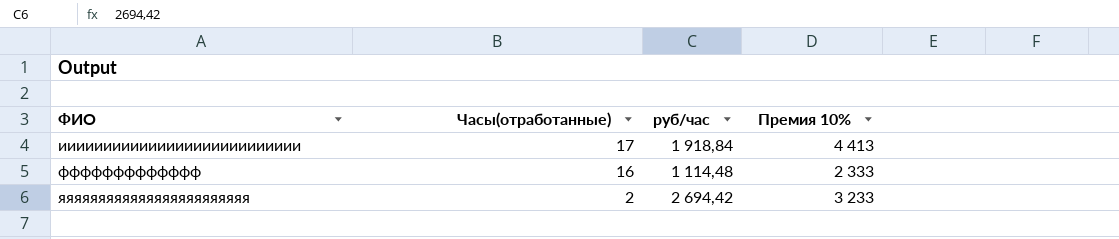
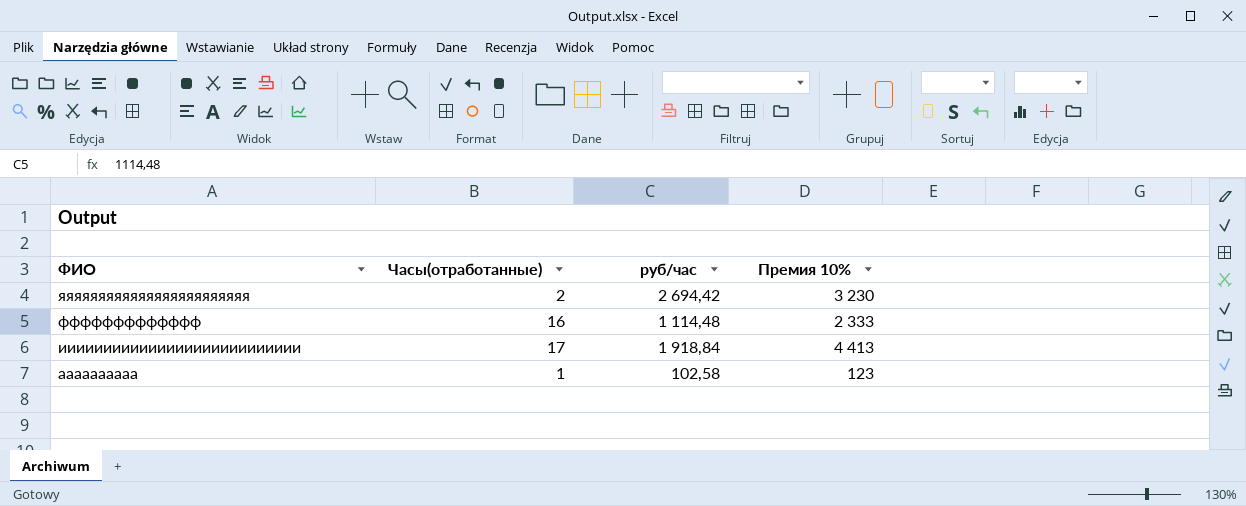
row order: ФИО ascending -> ФИО descending
яяяяяяяяяяяяяяяяяяяяяяяя | Премия 10%: 3 233 -> 3 230
row аааааааааа: none -> 1 | 102,58 | 123

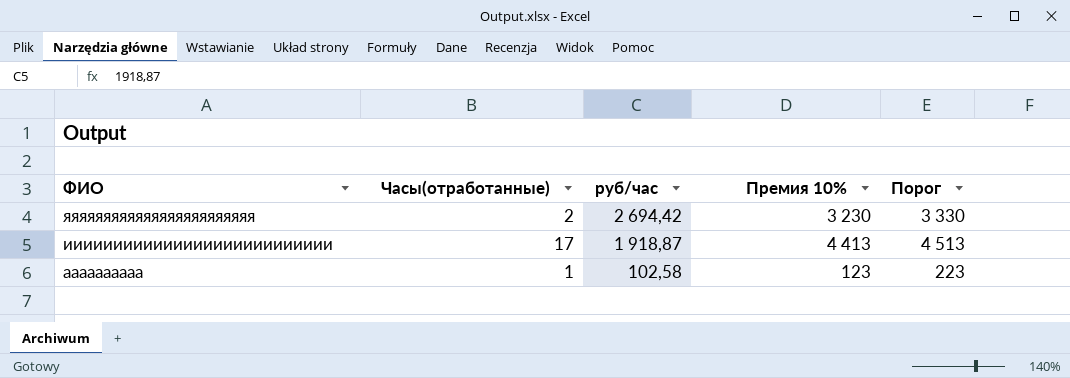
column Порог | formula: none -> [Премия 10%] + 100
row ффффффффффффф: 16 | 1 114,48 | 2 333 -> none
иииииииииииииииииииииииииии | руб/час: 1 918,84 -> 1 918,87

